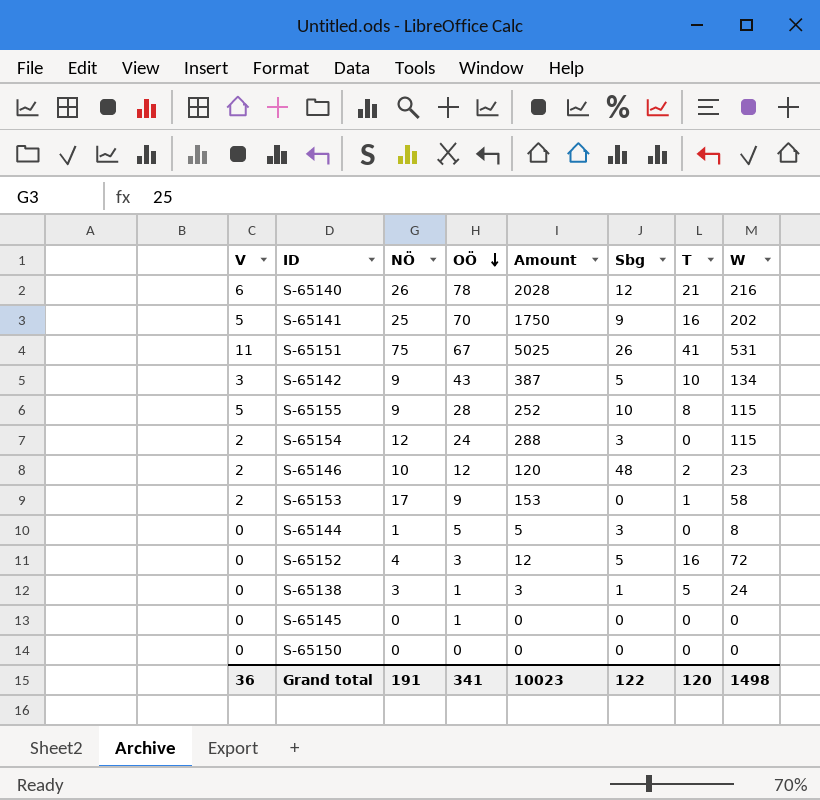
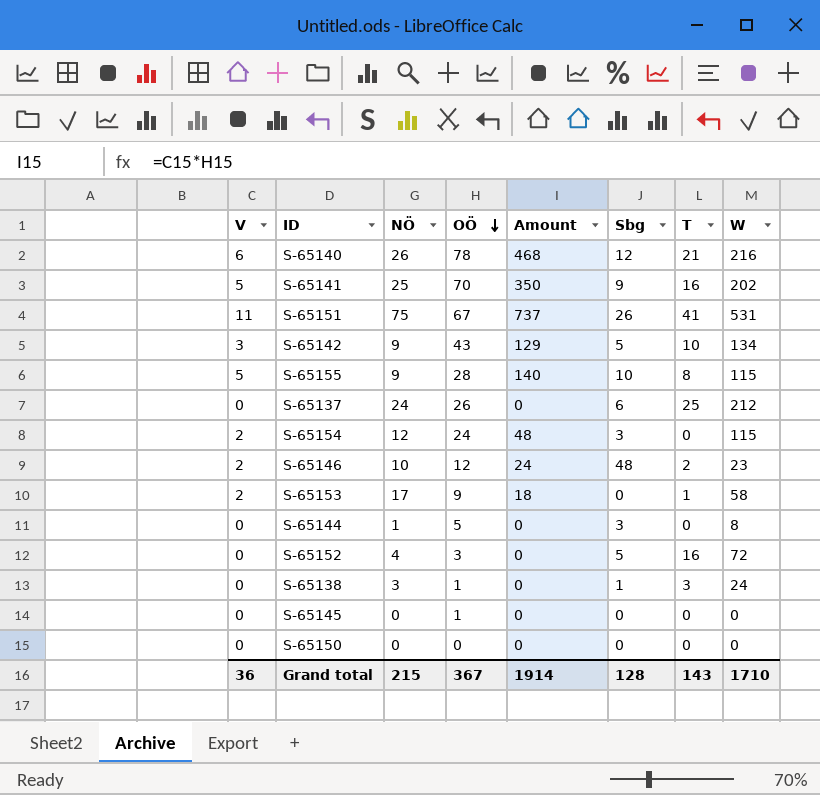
column Amount | formula: [NÖ] * [OÖ] -> [V] * [OÖ]
row S-65137: none -> 0 | 24 | 26 | 0 | 6 | 25 | 212
S-65138 | T: 5 -> 3
Grand total | NÖ: 191 -> 215
Grand total | OÖ: 341 -> 367
Grand total | Amount: 10023 -> 1914
Grand total | Sbg: 122 -> 128
Grand total | T: 120 -> 143
Grand total | W: 1498 -> 1710

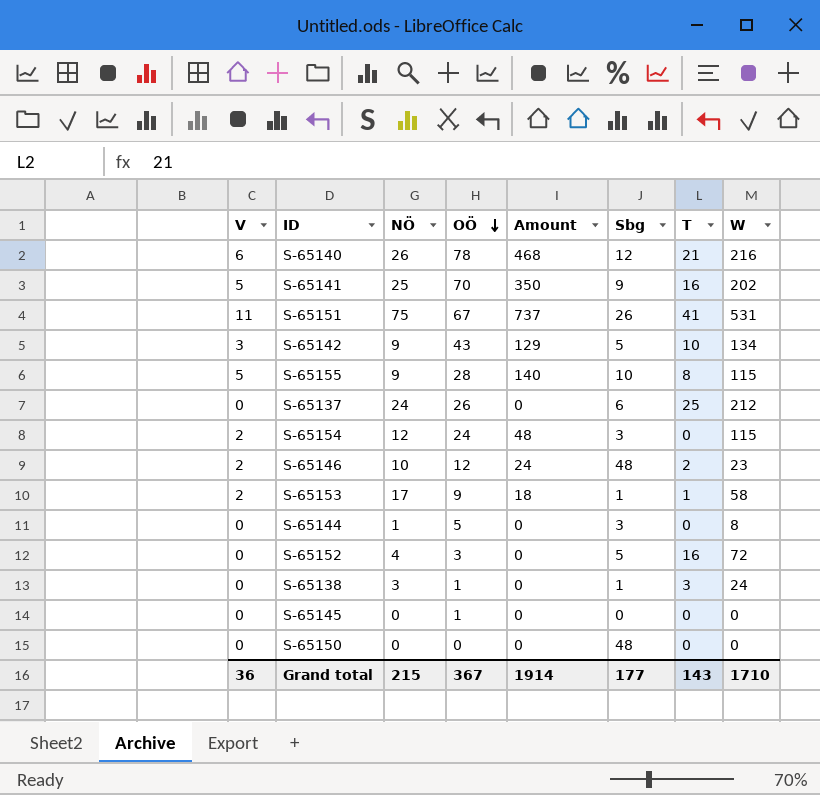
S-65153 | Sbg: 0 -> 1
S-65150 | Sbg: 0 -> 48
Grand total | Sbg: 128 -> 177

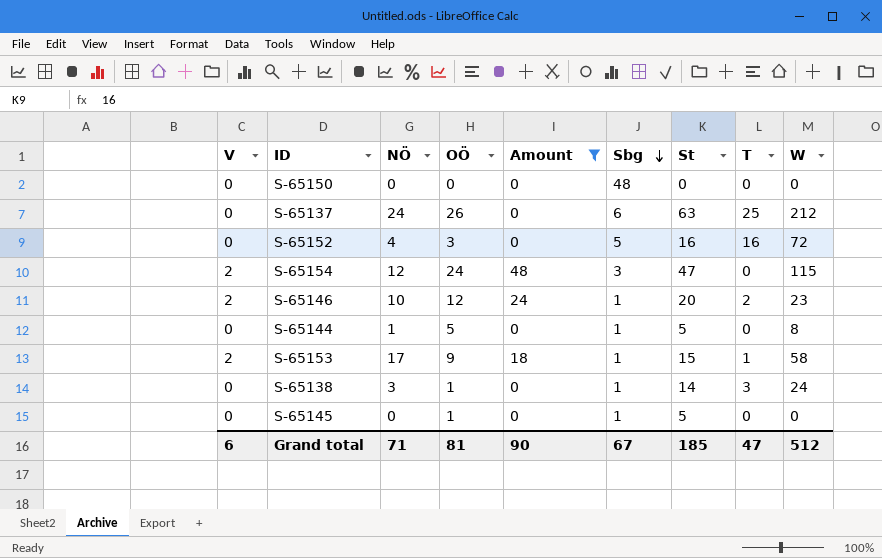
filter: none -> Amount <= 48
row order: OÖ descending -> Sbg descending
column St | position: none -> 7
S-65146 | Sbg: 48 -> 1
S-65144 | Sbg: 3 -> 1
S-65145 | Sbg: 0 -> 1
Grand total | V: 36 -> 6
Grand total | NÖ: 215 -> 71
Grand total | OÖ: 367 -> 81
Grand total | Amount: 1914 -> 90
Grand total | Sbg: 177 -> 67
Grand total | T: 143 -> 47
Grand total | W: 1710 -> 512

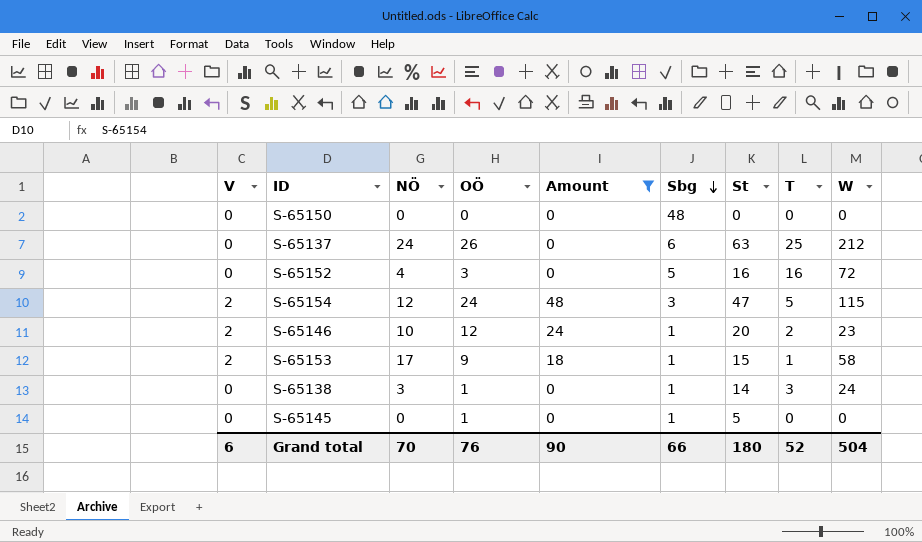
row S-65144: 0 | 1 | 5 | 0 | 1 | 5 | 0 | 8 -> none
S-65154 | T: 0 -> 5
Grand total | NÖ: 71 -> 70
Grand total | OÖ: 81 -> 76
Grand total | Sbg: 67 -> 66
Grand total | St: 185 -> 180
Grand total | T: 47 -> 52
Grand total | W: 512 -> 504

